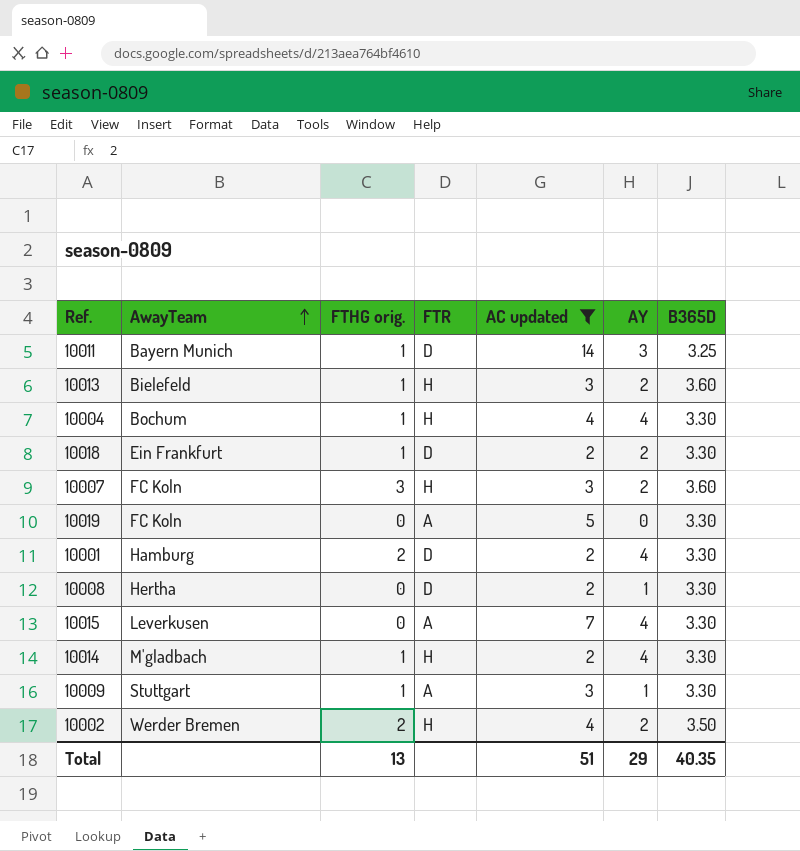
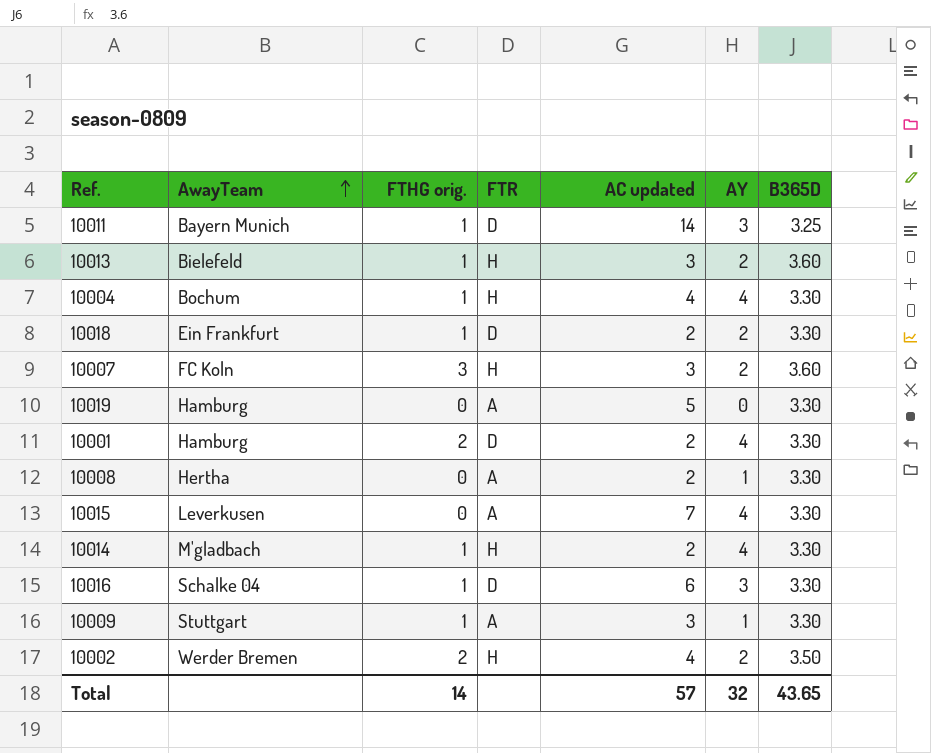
filter: AC updated != 6 -> none
10019 | AwayTeam: FC Koln -> Hamburg
10008 | FTR: D -> A
Total | FTHG orig.: 13 -> 14
Total | AC updated: 51 -> 57
Total | AY: 29 -> 32
Total | B365D: 40.35 -> 43.65

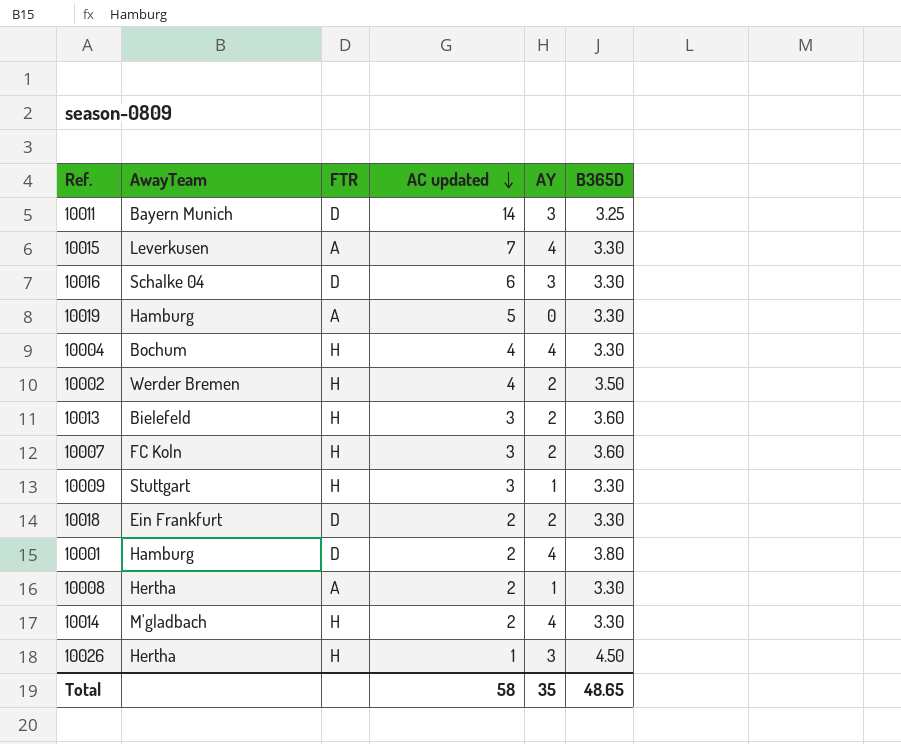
row order: AwayTeam ascending -> AC updated descending
column FTHG orig. | position: 3 -> none
10009 | FTR: A -> H
10001 | B365D: 3.30 -> 3.80
row 10026: none -> Hertha | H | 1 | 3 | 4.50
Total | AC updated: 57 -> 58
Total | AY: 32 -> 35
Total | B365D: 43.65 -> 48.65

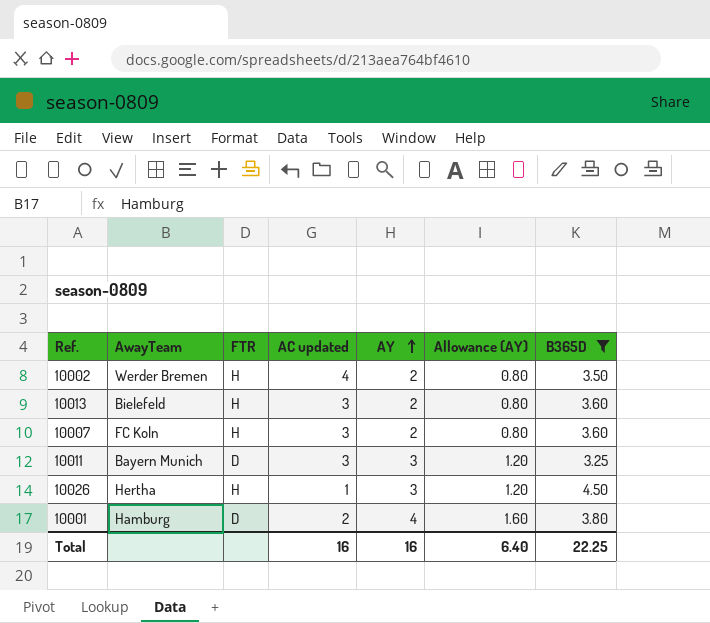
filter: none -> B365D != 3.30
row order: AC updated descending -> AY ascending
column Allowance (AY) | formula: none -> [AY] * 0.4
10011 | AC updated: 14 -> 3
Total | AC updated: 58 -> 16
Total | AY: 35 -> 16
Total | B365D: 48.65 -> 22.25

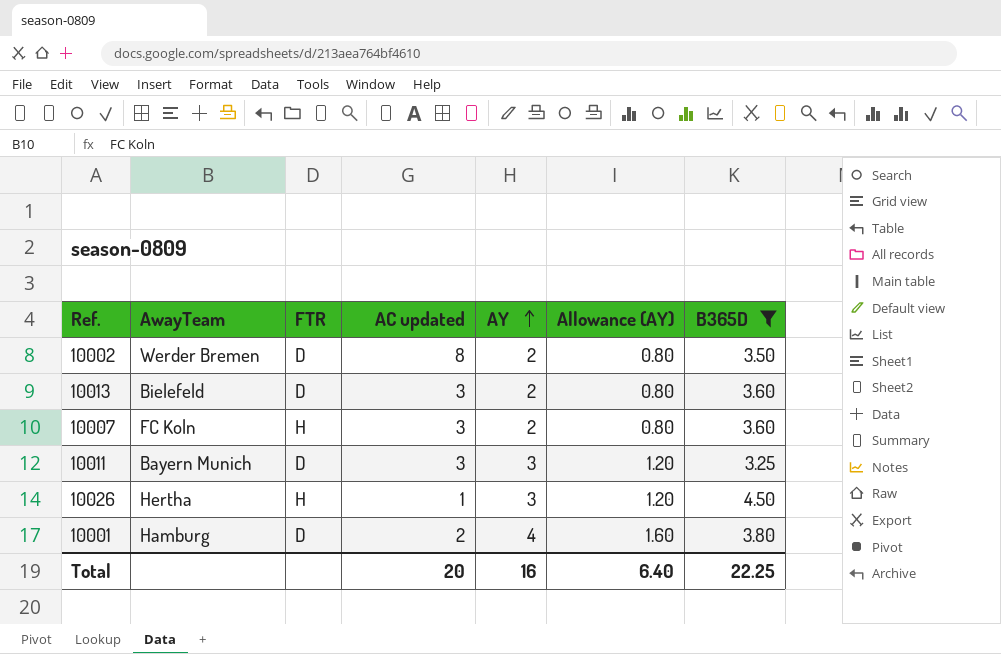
10002 | FTR: H -> D
10002 | AC updated: 4 -> 8
10013 | FTR: H -> D
Total | AC updated: 16 -> 20

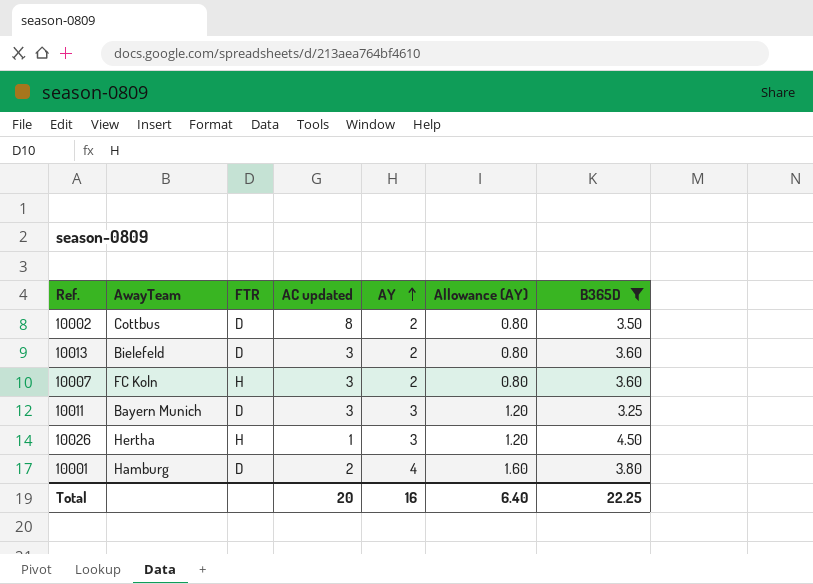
10002 | AwayTeam: Werder Bremen -> Cottbus

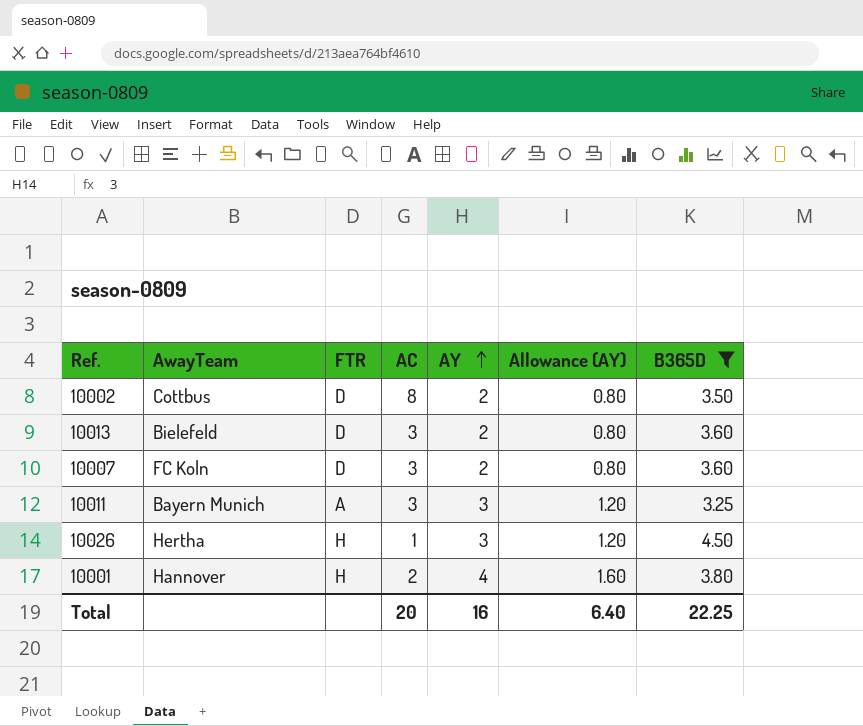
column name: AC updated -> AC
10007 | FTR: H -> D
10011 | FTR: D -> A
10001 | AwayTeam: Hamburg -> Hannover
10001 | FTR: D -> H

